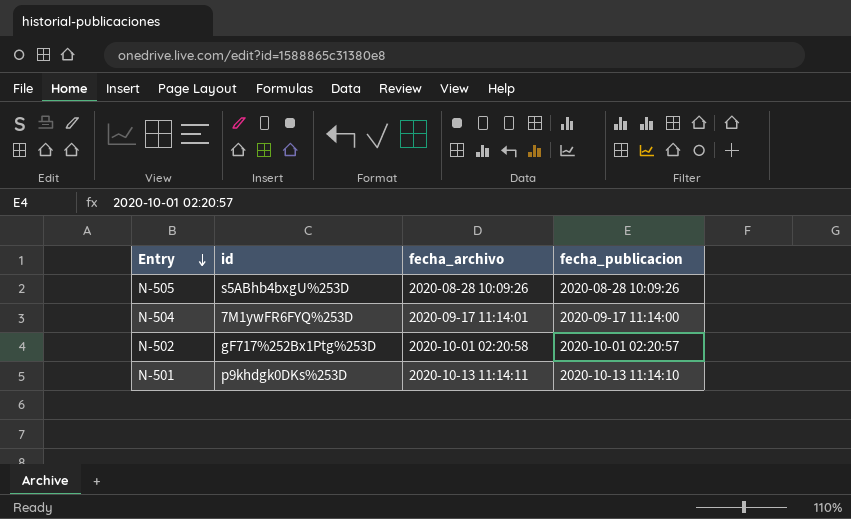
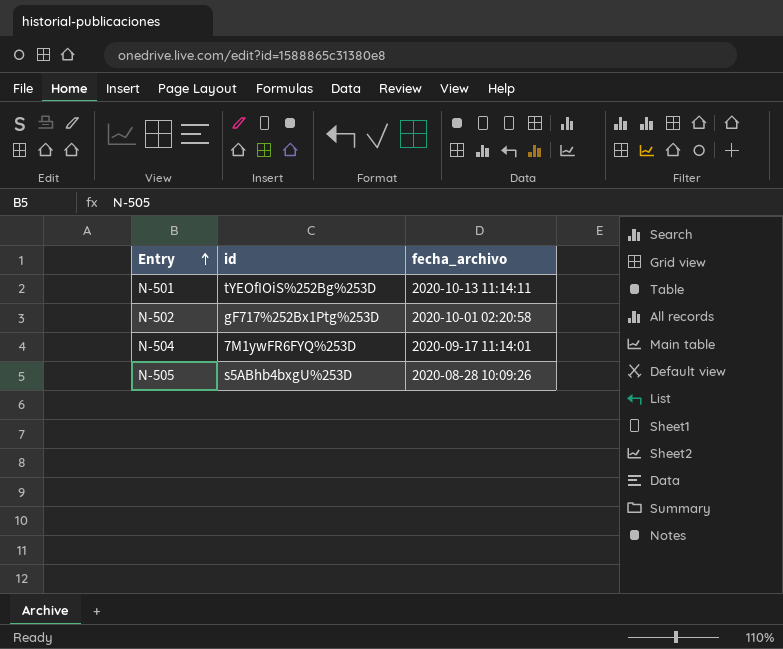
row order: Entry descending -> Entry ascending
column fecha_publicacion | position: 4 -> none
N-501 | id: p9khdgk0DKs%253D -> tYEOfIOiS%252Bg%253D

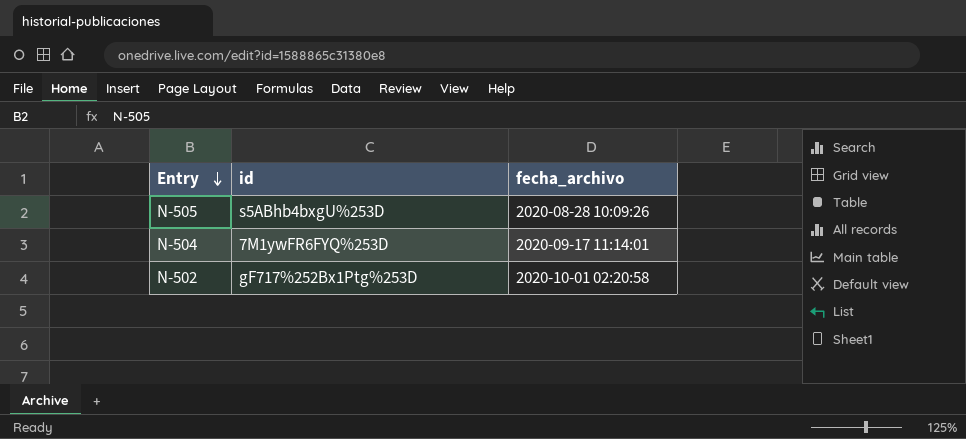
row order: Entry ascending -> Entry descending
row N-501: tYEOfIOiS%252Bg%253D | 2020-10-13 11:14:11 -> none

